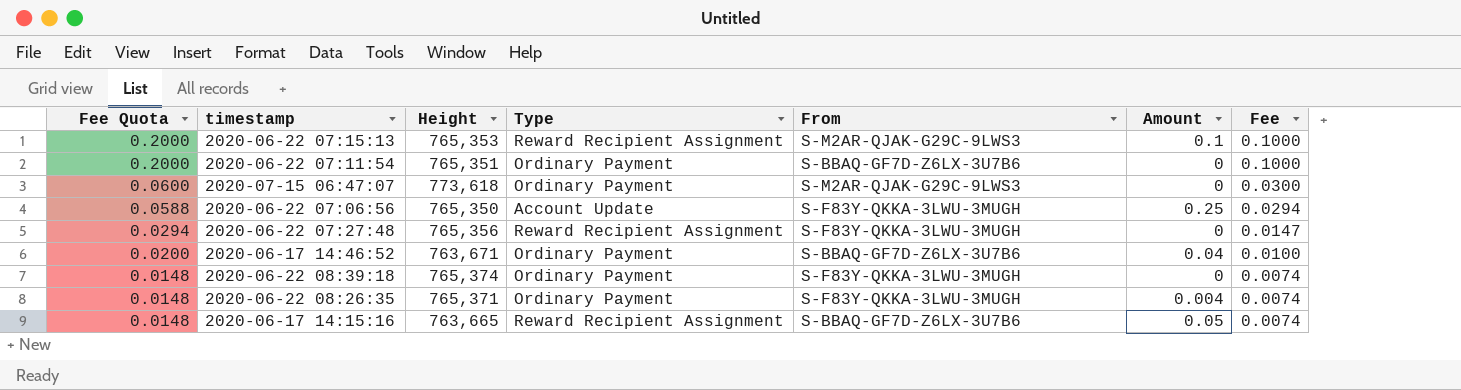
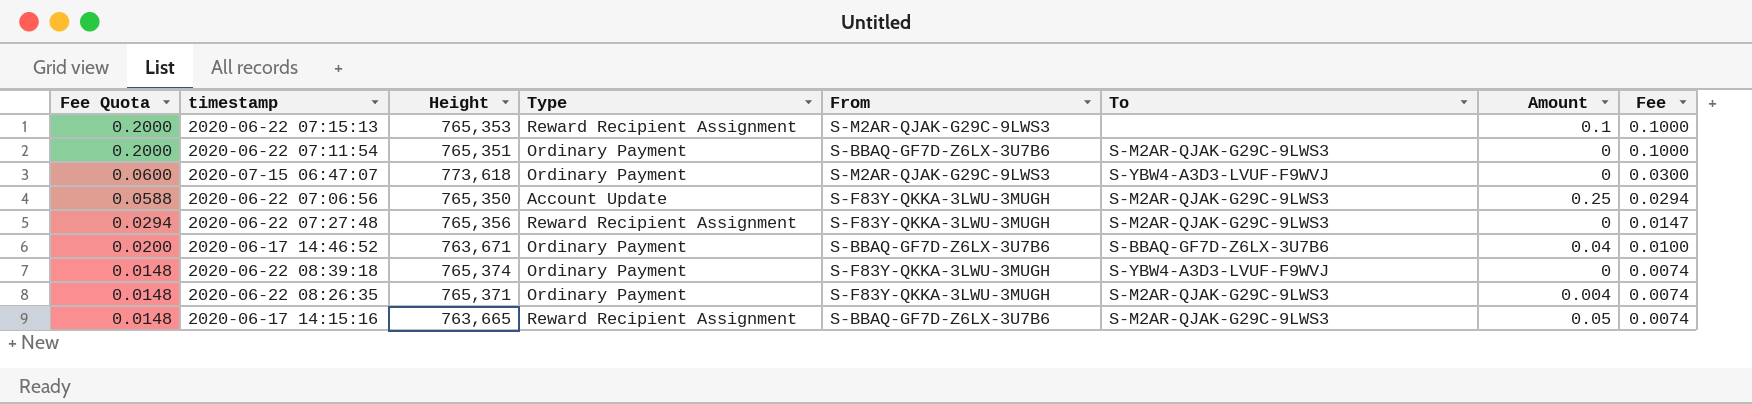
column To | position: none -> 6

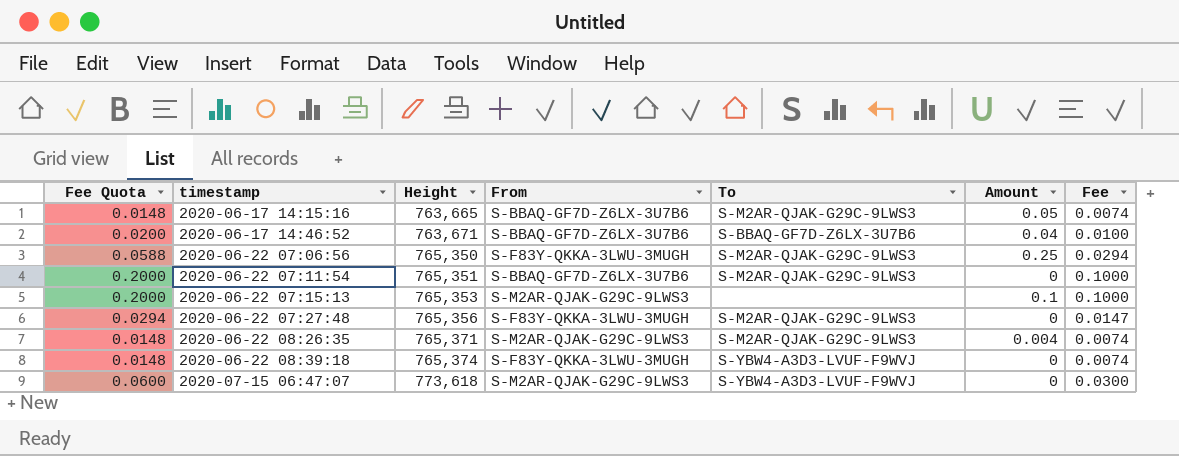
row order: Fee Quota descending -> timestamp ascending
column Type | position: 4 -> none
2020-06-22 08:26:35 | From: S-F83Y-QKKA-3LWU-3MUGH -> S-M2AR-QJAK-G29C-9LWS3

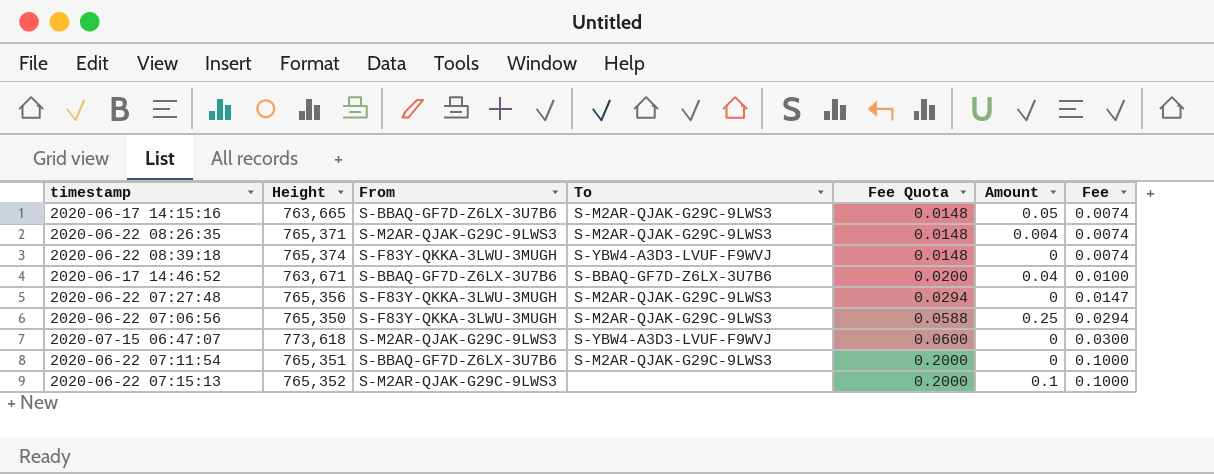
row order: timestamp ascending -> Fee Quota ascending
column Fee Quota | position: 1 -> 5
2020-06-22 07:15:13 | Height: 765,353 -> 765,352

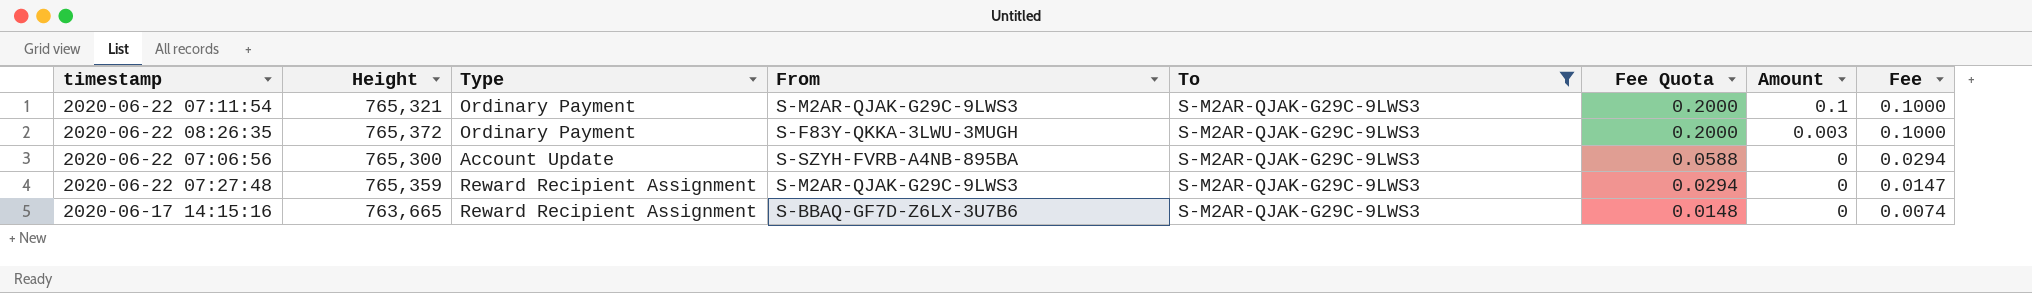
filter: none -> To = S-M2AR-QJAK-G29C-9LWS3
row order: Fee Quota ascending -> Fee Quota descending
column Type | position: none -> 3
2020-06-22 07:11:54 | Height: 765,351 -> 765,321
2020-06-22 07:11:54 | From: S-BBAQ-GF7D-Z6LX-3U7B6 -> S-M2AR-QJAK-G29C-9LWS3
2020-06-22 07:11:54 | Amount: 0 -> 0.1
2020-06-22 08:26:35 | Height: 765,371 -> 765,372
2020-06-22 08:26:35 | From: S-M2AR-QJAK-G29C-9LWS3 -> S-F83Y-QKKA-3LWU-3MUGH
2020-06-22 08:26:35 | Fee Quota: 0.0148 -> 0.2000
2020-06-22 08:26:35 | Amount: 0.004 -> 0.003
2020-06-22 08:26:35 | Fee: 0.0074 -> 0.1000
2020-06-22 07:06:56 | Height: 765,350 -> 765,300
2020-06-22 07:06:56 | From: S-F83Y-QKKA-3LWU-3MUGH -> S-SZYH-FVRB-A4NB-895BA
2020-06-22 07:06:56 | Amount: 0.25 -> 0
2020-06-22 07:27:48 | Height: 765,356 -> 765,359
2020-06-22 07:27:48 | From: S-F83Y-QKKA-3LWU-3MUGH -> S-M2AR-QJAK-G29C-9LWS3
2020-06-17 14:15:16 | Amount: 0.05 -> 0

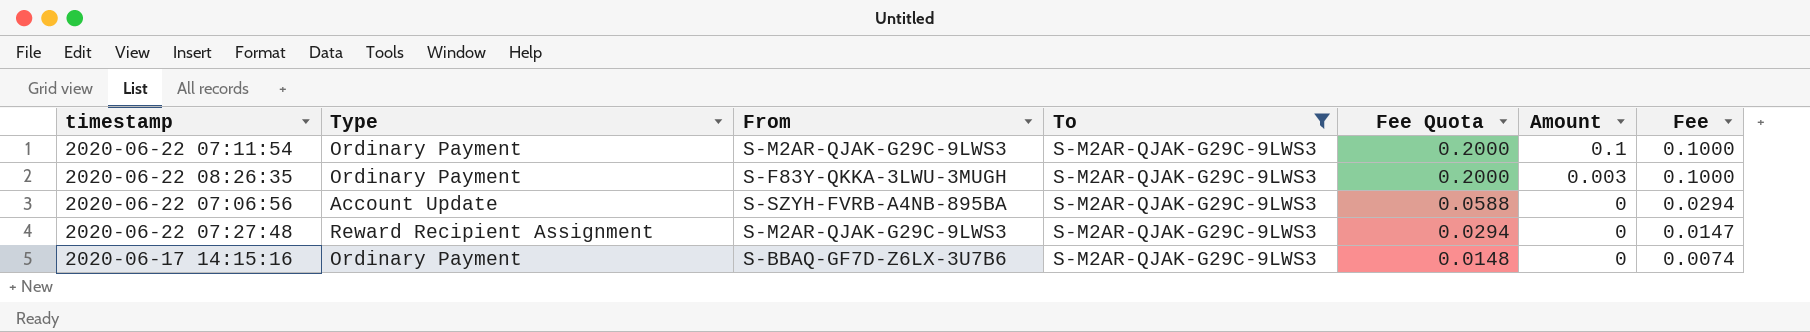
column Height | position: 2 -> none
2020-06-17 14:15:16 | Type: Reward Recipient Assignment -> Ordinary Payment

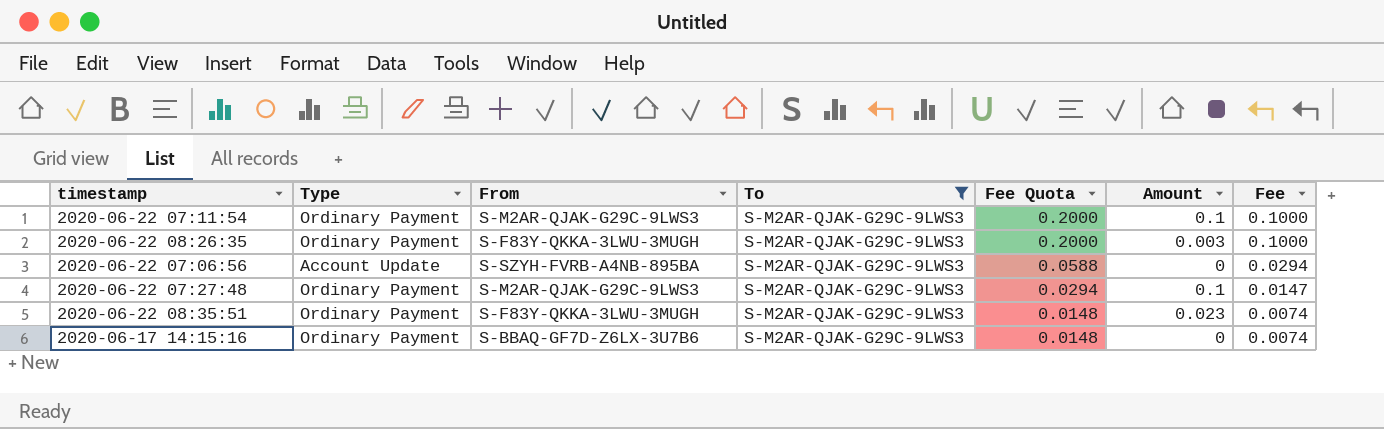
2020-06-22 07:27:48 | Type: Reward Recipient Assignment -> Ordinary Payment
2020-06-22 07:27:48 | Amount: 0 -> 0.1
row 2020-06-22 08:35:51: none -> Ordinary Payment | S-F83Y-QKKA-3LWU-3MUGH | S-M2AR-QJAK-G29C-9LWS3 | 0.0148 | 0.023 | 0.0074

